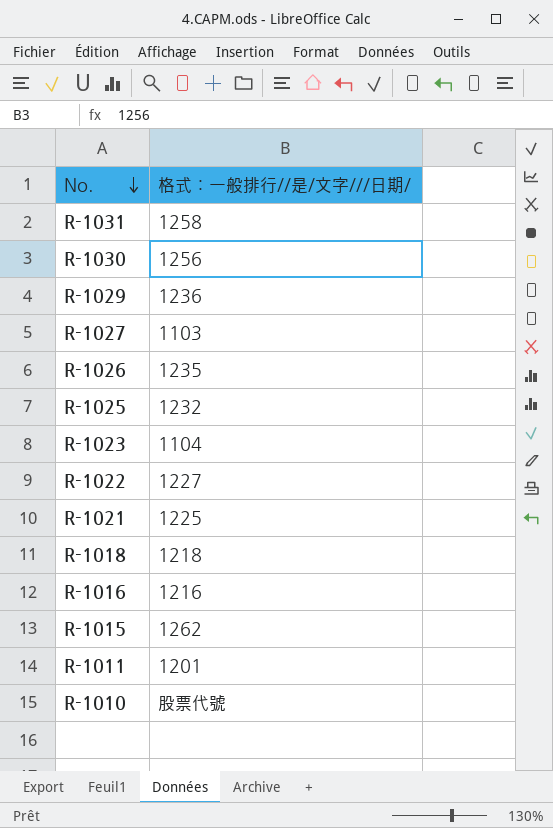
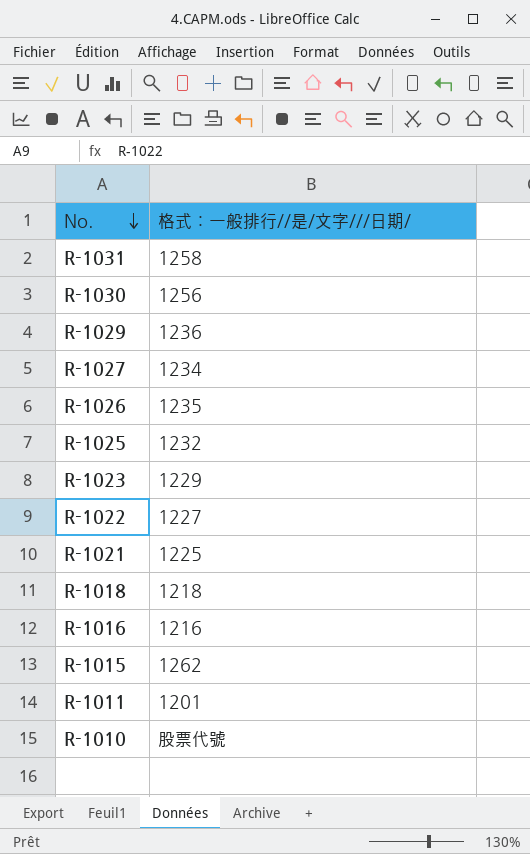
R-1027 | 格式：一般排行//是/文字///日期/: 1103 -> 1234
R-1023 | 格式：一般排行//是/文字///日期/: 1104 -> 1229

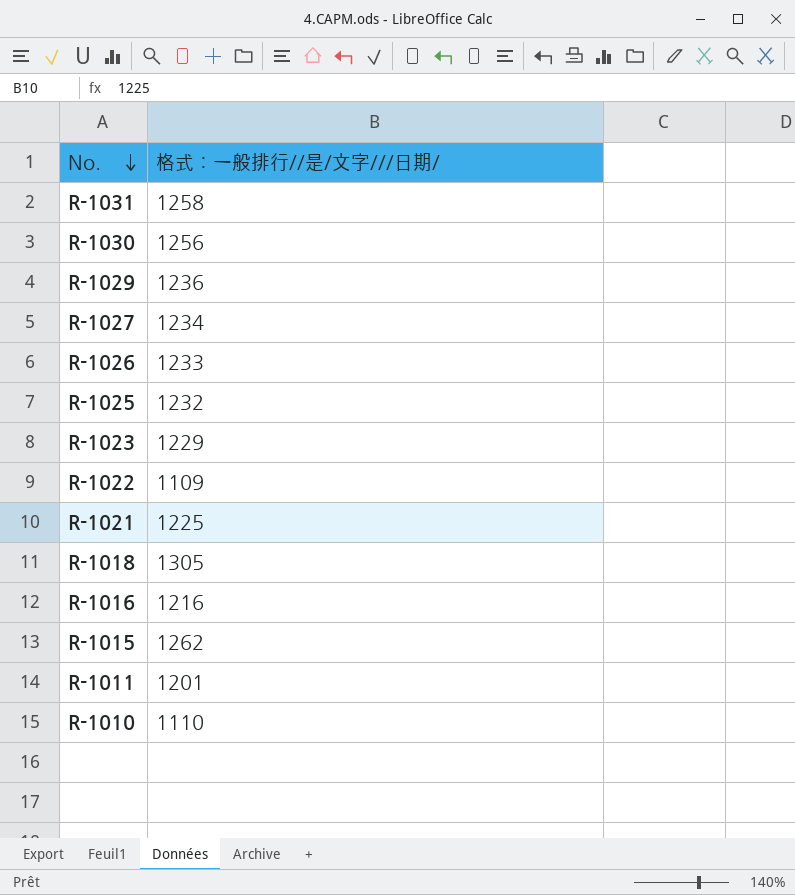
R-1026 | 格式：一般排行//是/文字///日期/: 1235 -> 1233
R-1022 | 格式：一般排行//是/文字///日期/: 1227 -> 1109
R-1018 | 格式：一般排行//是/文字///日期/: 1218 -> 1305
R-1010 | 格式：一般排行//是/文字///日期/: 股票代號 -> 1110

